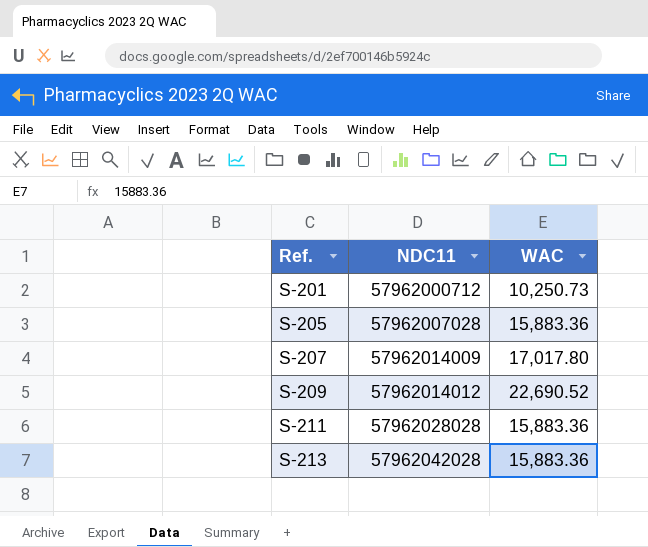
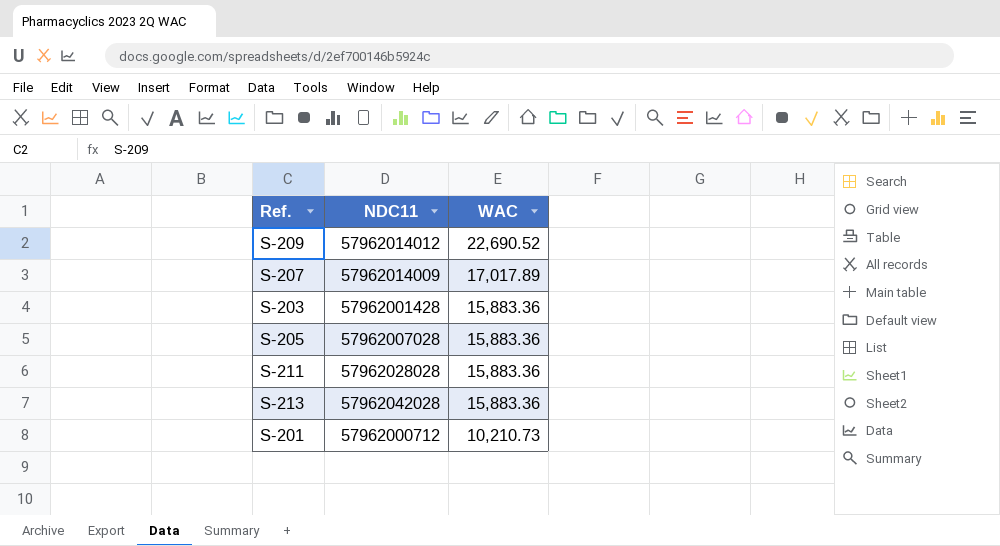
row order: Ref. ascending -> WAC descending
S-207 | WAC: 17,017.80 -> 17,017.89
row S-203: none -> 57962001428 | 15,883.36
S-201 | WAC: 10,250.73 -> 10,210.73

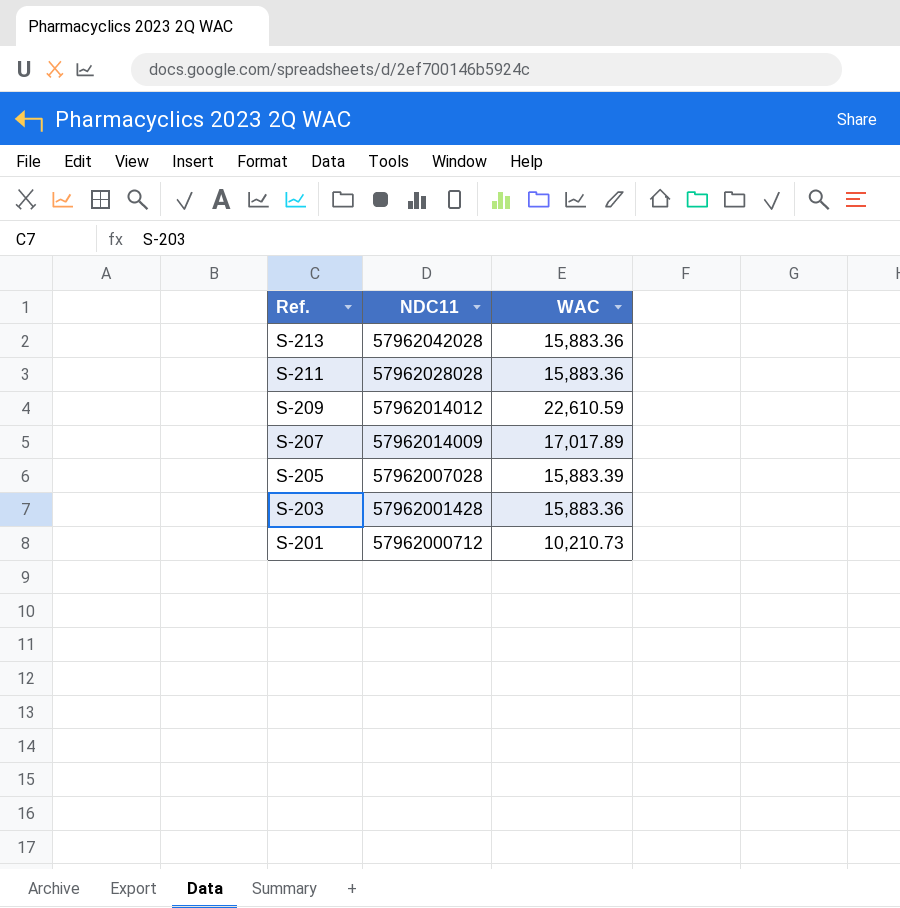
row order: WAC descending -> Ref. descending
S-209 | WAC: 22,690.52 -> 22,610.59
S-205 | WAC: 15,883.36 -> 15,883.39

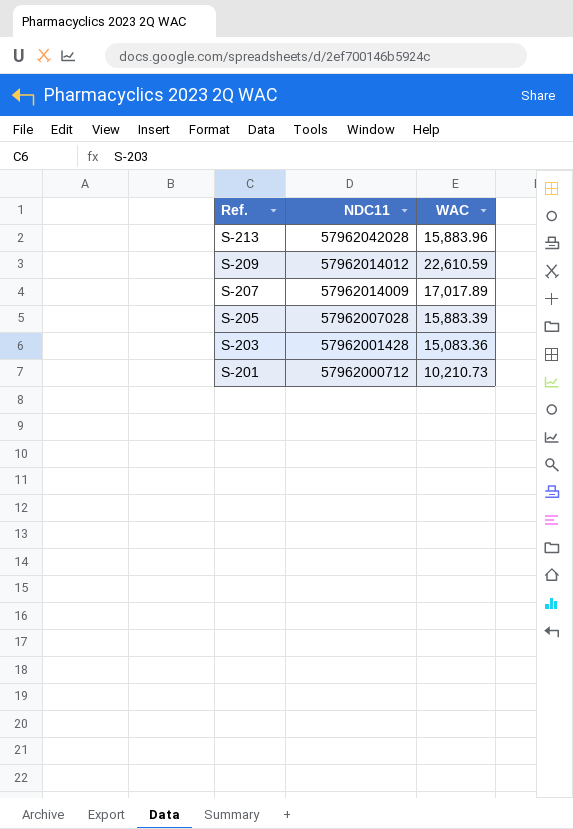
row S-211: 57962028028 | 15,883.36 -> none
S-213 | WAC: 15,883.36 -> 15,883.96
S-203 | WAC: 15,883.36 -> 15,083.36

